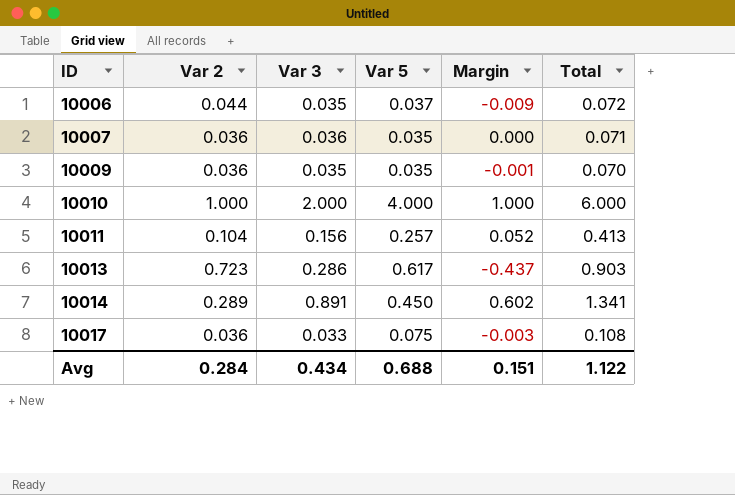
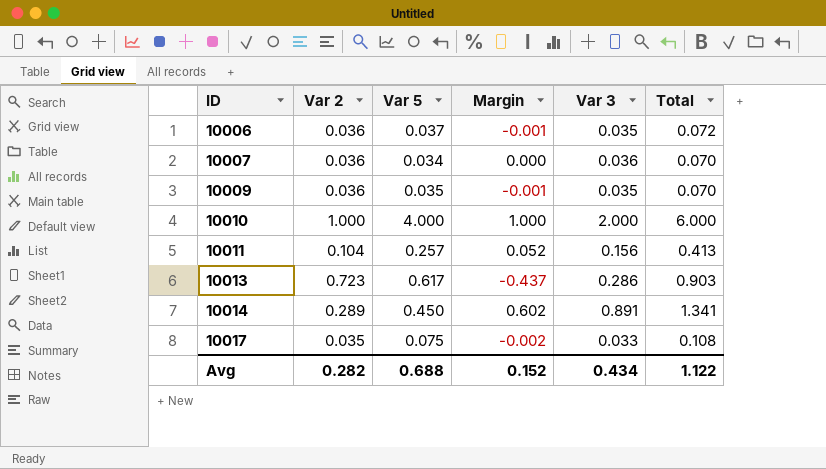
column Var 3 | position: 3 -> 5
10006 | Var 2: 0.044 -> 0.036
10006 | Margin: -0.009 -> -0.001
10007 | Var 5: 0.035 -> 0.034
10007 | Total: 0.071 -> 0.070
10017 | Var 2: 0.036 -> 0.035
10017 | Margin: -0.003 -> -0.002
Avg | Var 2: 0.284 -> 0.282
Avg | Margin: 0.151 -> 0.152

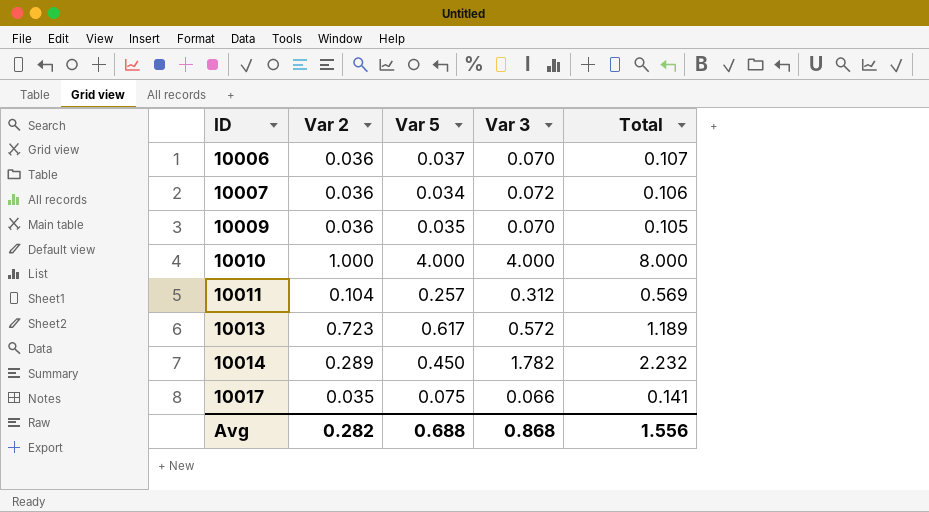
column Margin | formula: [Var 3] - [Var 2] -> none
10006 | Var 3: 0.035 -> 0.070
10006 | Total: 0.072 -> 0.107
10007 | Var 3: 0.036 -> 0.072
10007 | Total: 0.070 -> 0.106
10009 | Var 3: 0.035 -> 0.070
10009 | Total: 0.070 -> 0.105
10010 | Var 3: 2.000 -> 4.000
10010 | Total: 6.000 -> 8.000
10011 | Var 3: 0.156 -> 0.312
10011 | Total: 0.413 -> 0.569
10013 | Var 3: 0.286 -> 0.572
10013 | Total: 0.903 -> 1.189
10014 | Var 3: 0.891 -> 1.782
10014 | Total: 1.341 -> 2.232
10017 | Var 3: 0.033 -> 0.066
10017 | Total: 0.108 -> 0.141
Avg | Var 3: 0.434 -> 0.868
Avg | Total: 1.122 -> 1.556

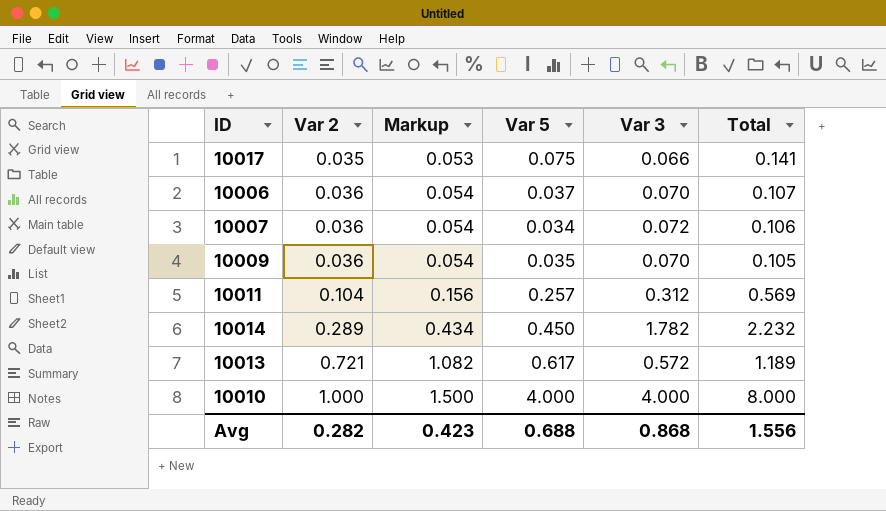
row order: ID ascending -> Var 2 ascending
column Markup | formula: none -> [Var 2] * 1.5
10013 | Var 2: 0.723 -> 0.721

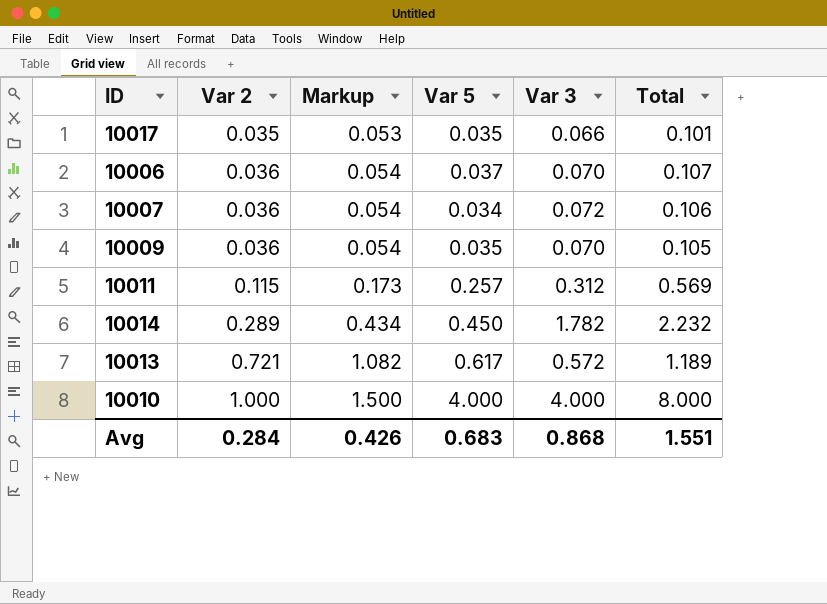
10017 | Var 5: 0.075 -> 0.035
10017 | Total: 0.141 -> 0.101
10011 | Var 2: 0.104 -> 0.115
10011 | Markup: 0.156 -> 0.173
Avg | Var 2: 0.282 -> 0.284
Avg | Markup: 0.423 -> 0.426
Avg | Var 5: 0.688 -> 0.683
Avg | Total: 1.556 -> 1.551

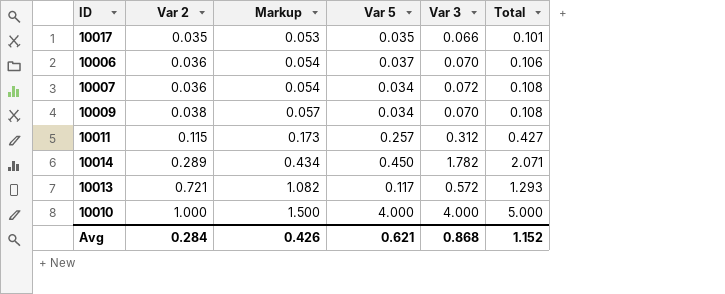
column Total | formula: [Var 5] + [Var 3] -> [Var 2] + [Var 3]
10009 | Var 2: 0.036 -> 0.038
10009 | Markup: 0.054 -> 0.057
10009 | Var 5: 0.035 -> 0.034
10013 | Var 5: 0.617 -> 0.117
Avg | Var 5: 0.683 -> 0.621
Avg | Total: 1.551 -> 1.152

